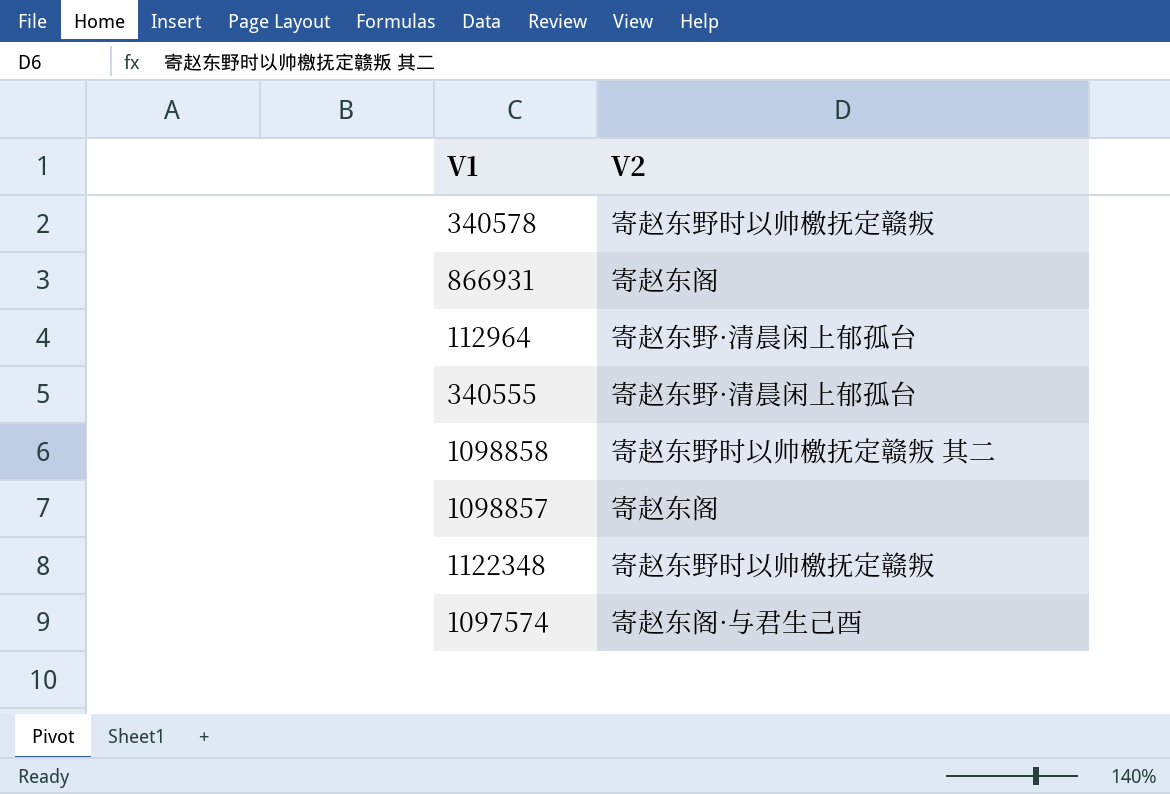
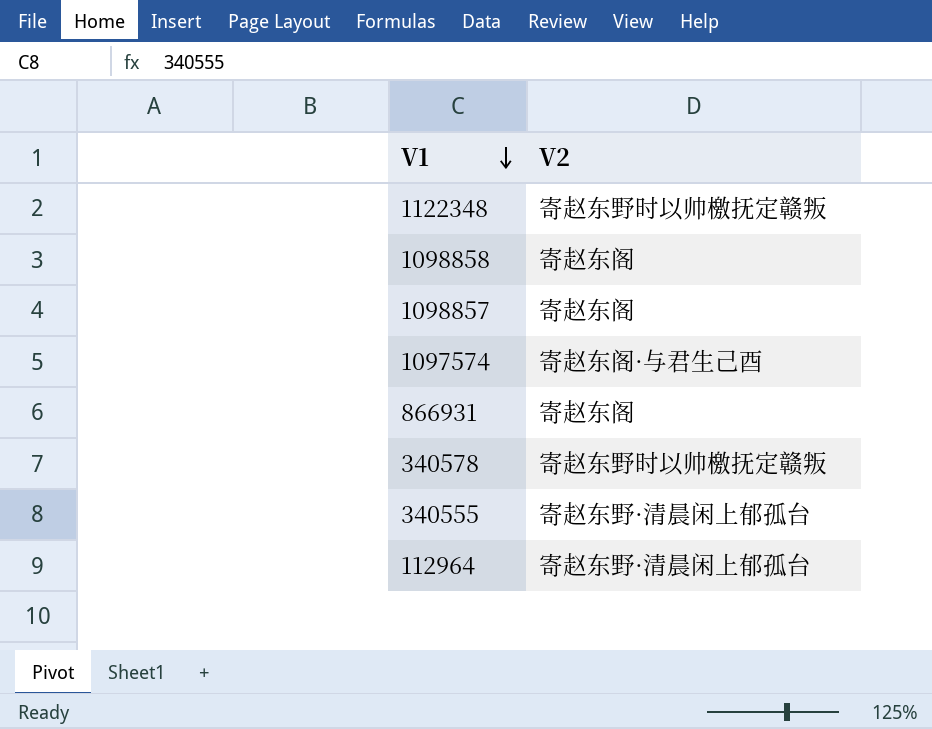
row order: none -> V1 descending
1098858 | V2: 寄赵东野时以帅檄抚定赣叛 其二 -> 寄赵东阁

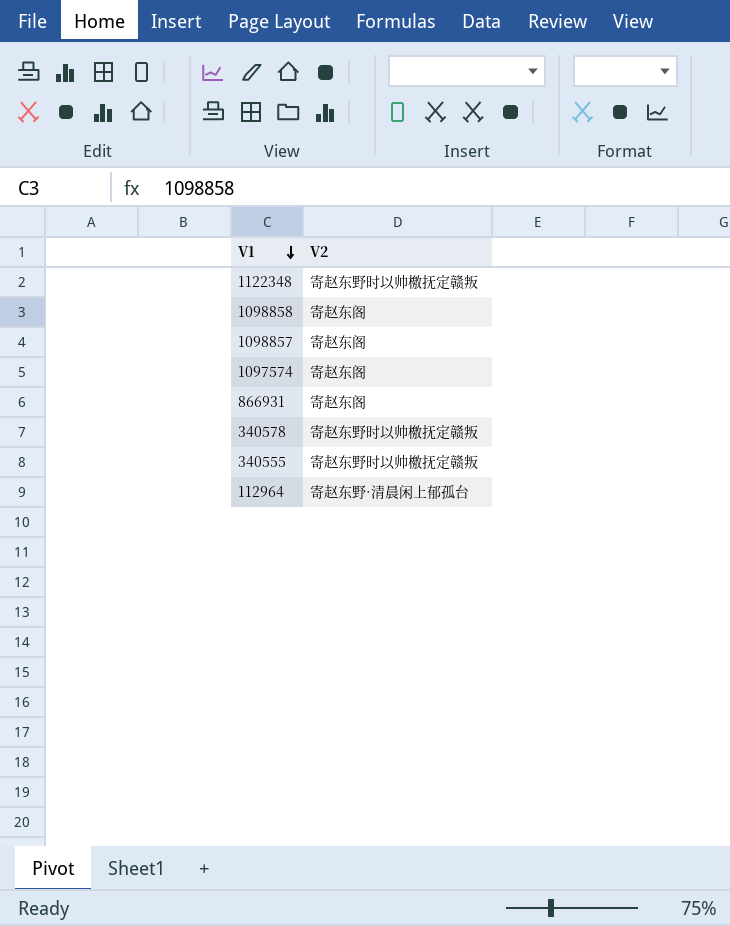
1097574 | V2: 寄赵东阁·与君生己酉 -> 寄赵东阁
340555 | V2: 寄赵东野·清晨闲上郁孤台 -> 寄赵东野时以帅檄抚定赣叛

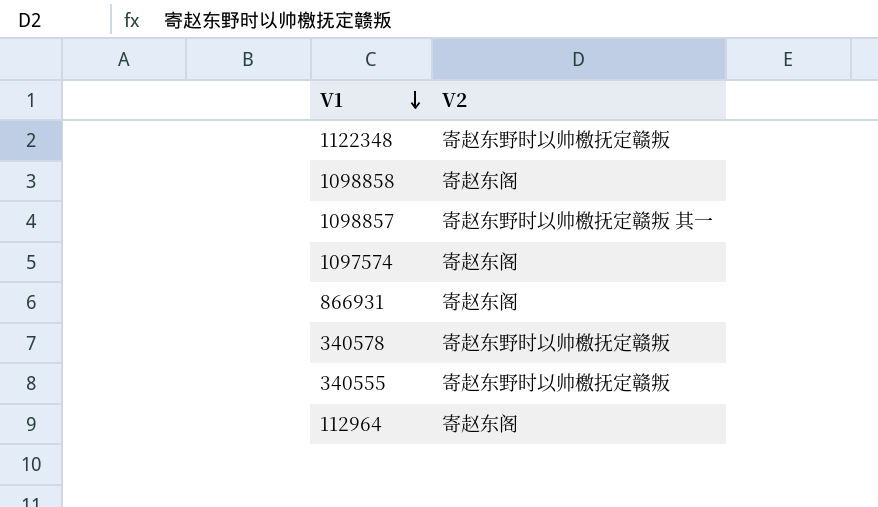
1098857 | V2: 寄赵东阁 -> 寄赵东野时以帅檄抚定赣叛 其一
112964 | V2: 寄赵东野·清晨闲上郁孤台 -> 寄赵东阁

